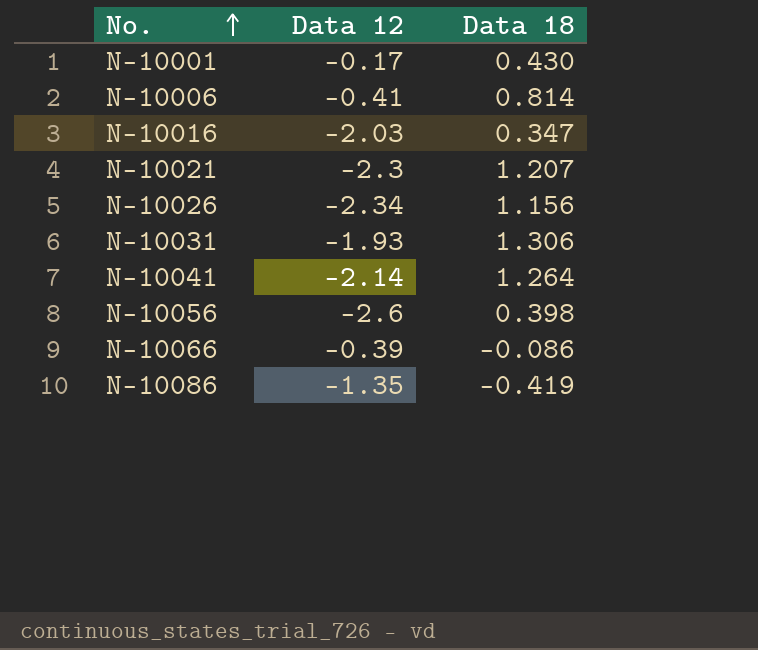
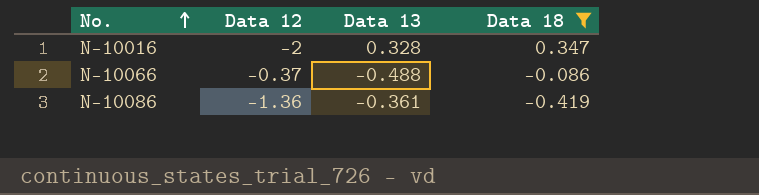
filter: none -> Data 18 <= 0.347
column Data 13 | position: none -> 3
N-10016 | Data 12: -2.03 -> -2
N-10066 | Data 12: -0.39 -> -0.37
N-10086 | Data 12: -1.35 -> -1.36

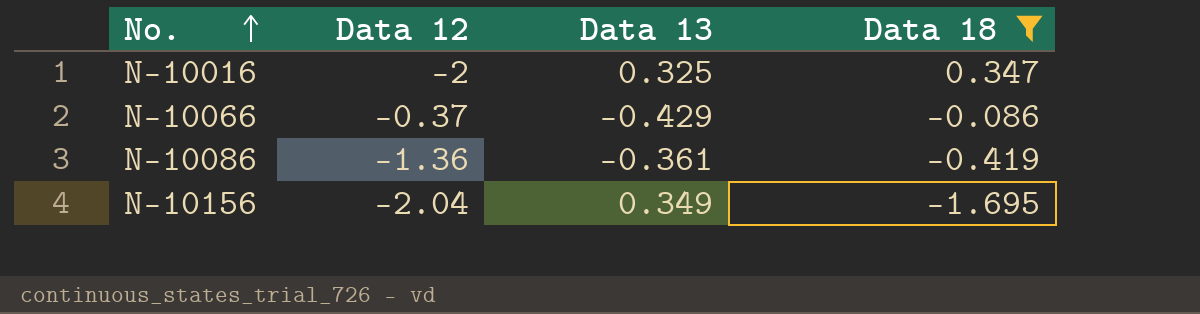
N-10016 | Data 13: 0.328 -> 0.325
N-10066 | Data 13: -0.488 -> -0.429
row N-10156: none -> -2.04 | 0.349 | -1.695

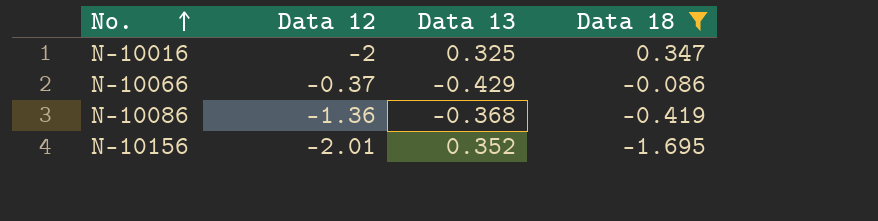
N-10086 | Data 13: -0.361 -> -0.368
N-10156 | Data 12: -2.04 -> -2.01
N-10156 | Data 13: 0.349 -> 0.352

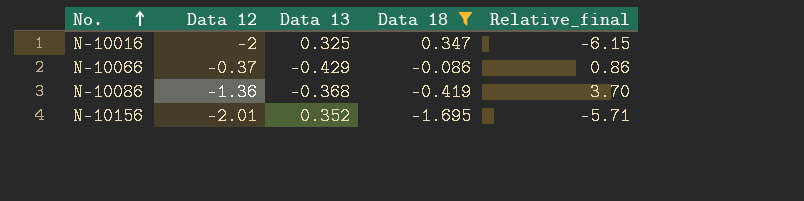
column Relative_final | formula: none -> [Data 12] / [Data 13]

